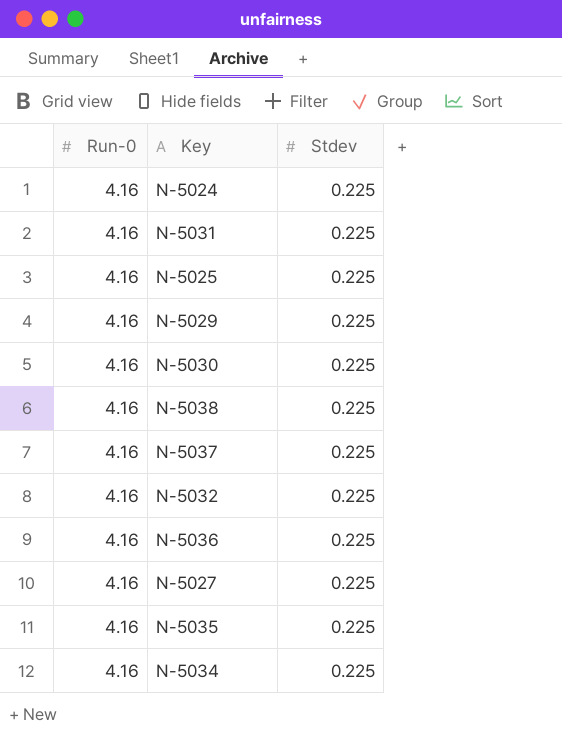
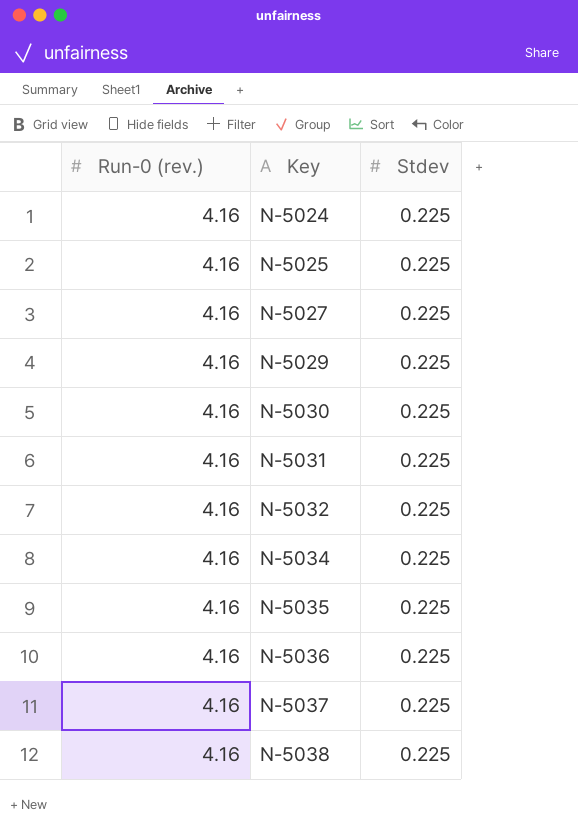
row order: none -> Key ascending
column name: Run-0 -> Run-0 (rev.)

